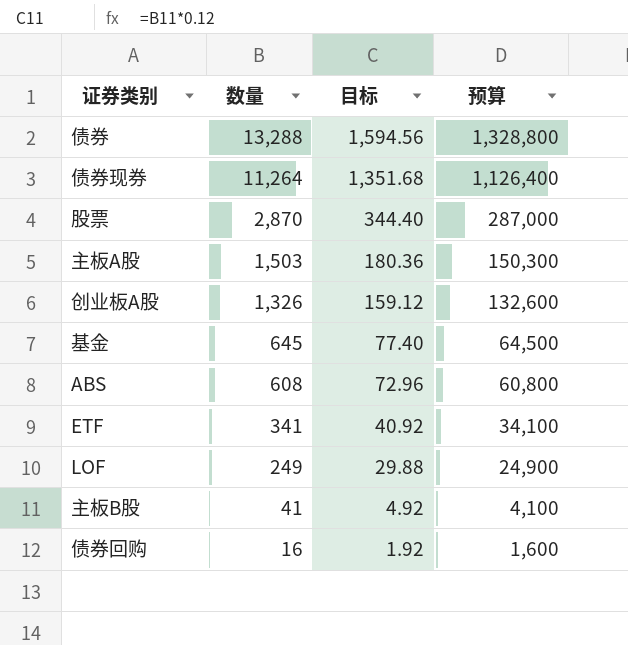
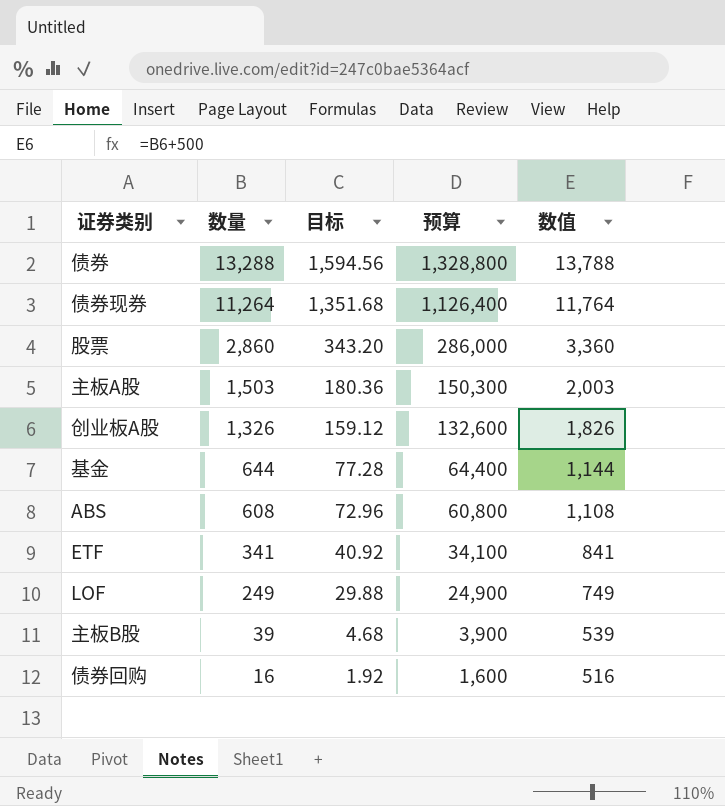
column 数值 | formula: none -> [数量] + 500
股票 | 数量: 2,870 -> 2,860
股票 | 目标: 344.40 -> 343.20
股票 | 预算: 287,000 -> 286,000
基金 | 数量: 645 -> 644
基金 | 目标: 77.40 -> 77.28
基金 | 预算: 64,500 -> 64,400
主板B股 | 数量: 41 -> 39
主板B股 | 目标: 4.92 -> 4.68
主板B股 | 预算: 4,100 -> 3,900

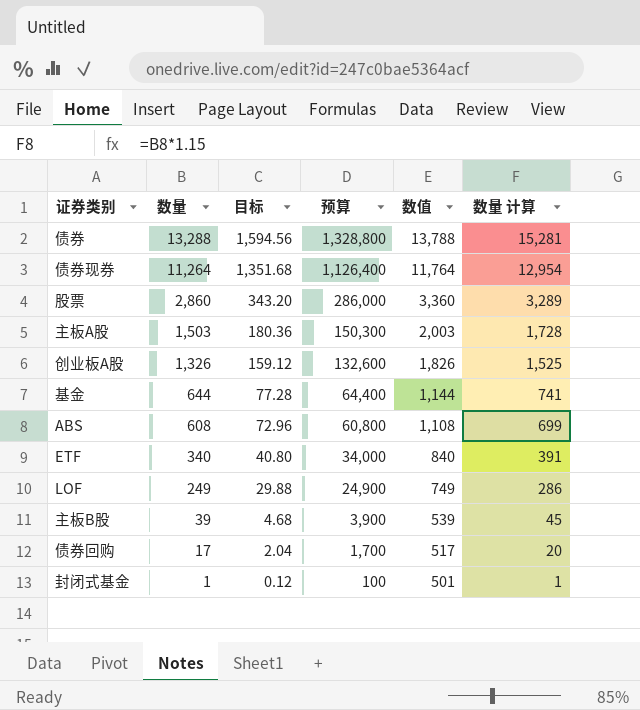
column 数量 计算 | formula: none -> [数量] * 1.15
ETF | 数量: 341 -> 340
ETF | 目标: 40.92 -> 40.80
ETF | 预算: 34,100 -> 34,000
ETF | 数值: 841 -> 840
债券回购 | 数量: 16 -> 17
债券回购 | 目标: 1.92 -> 2.04
债券回购 | 预算: 1,600 -> 1,700
债券回购 | 数值: 516 -> 517
row 封闭式基金: none -> 1 | 0.12 | 100 | 501 | 1

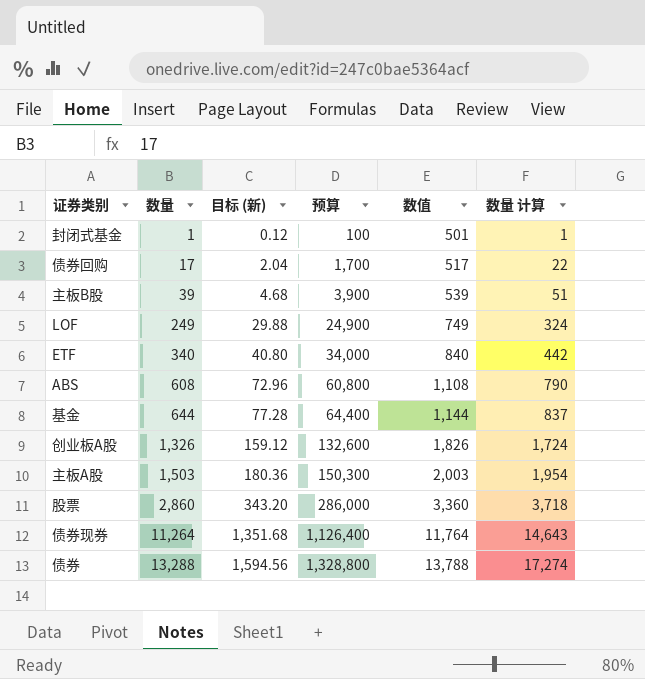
row order: 数量 descending -> 数量 ascending
column name: 目标 -> 目标 (新)
column 数量 计算 | formula: [数量] * 1.15 -> [数量] * 1.3

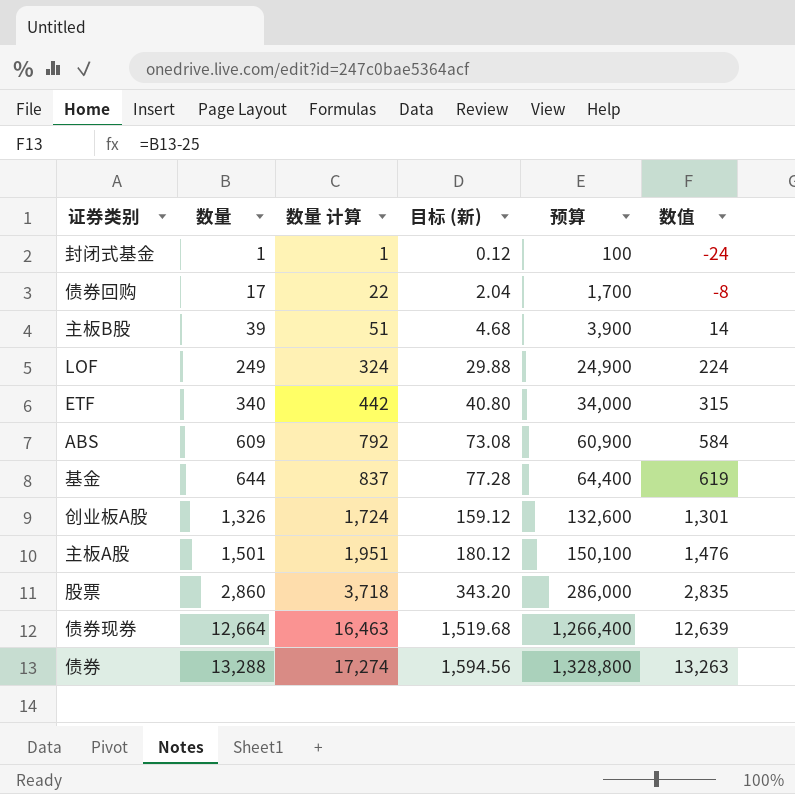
column 数量 计算 | position: 6 -> 3
column 数值 | formula: [数量] + 500 -> [数量] - 25
ABS | 数量: 608 -> 609
ABS | 数量 计算: 790 -> 792
ABS | 目标 (新): 72.96 -> 73.08
ABS | 预算: 60,800 -> 60,900
主板A股 | 数量: 1,503 -> 1,501
主板A股 | 数量 计算: 1,954 -> 1,951
主板A股 | 目标 (新): 180.36 -> 180.12
主板A股 | 预算: 150,300 -> 150,100
债券现券 | 数量: 11,264 -> 12,664
债券现券 | 数量 计算: 14,643 -> 16,463
债券现券 | 目标 (新): 1,351.68 -> 1,519.68
债券现券 | 预算: 1,126,400 -> 1,266,400

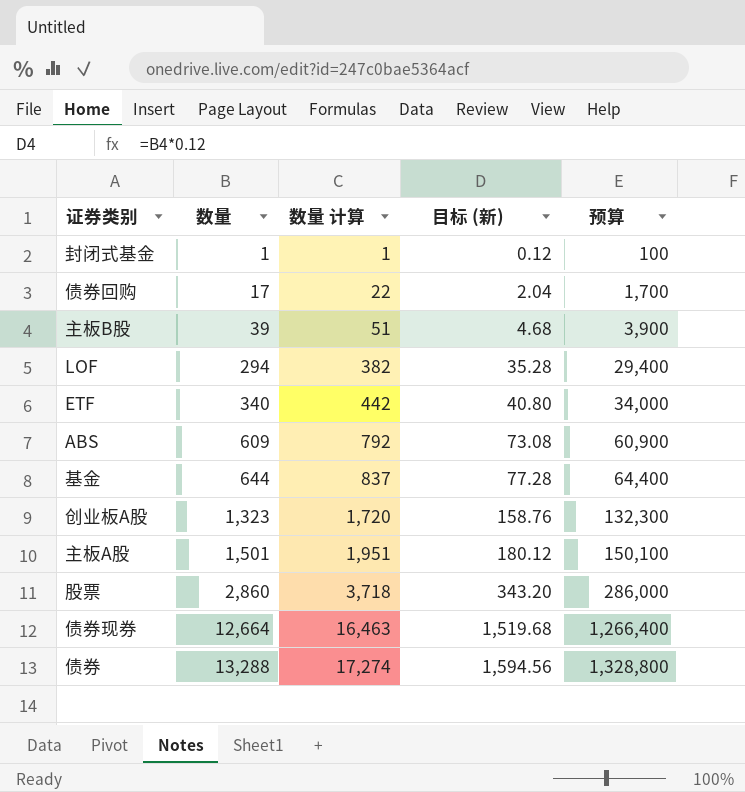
column 数值 | formula: [数量] - 25 -> none
LOF | 数量: 249 -> 294
LOF | 数量 计算: 324 -> 382
LOF | 目标 (新): 29.88 -> 35.28
LOF | 预算: 24,900 -> 29,400
创业板A股 | 数量: 1,326 -> 1,323
创业板A股 | 数量 计算: 1,724 -> 1,720
创业板A股 | 目标 (新): 159.12 -> 158.76
创业板A股 | 预算: 132,600 -> 132,300

